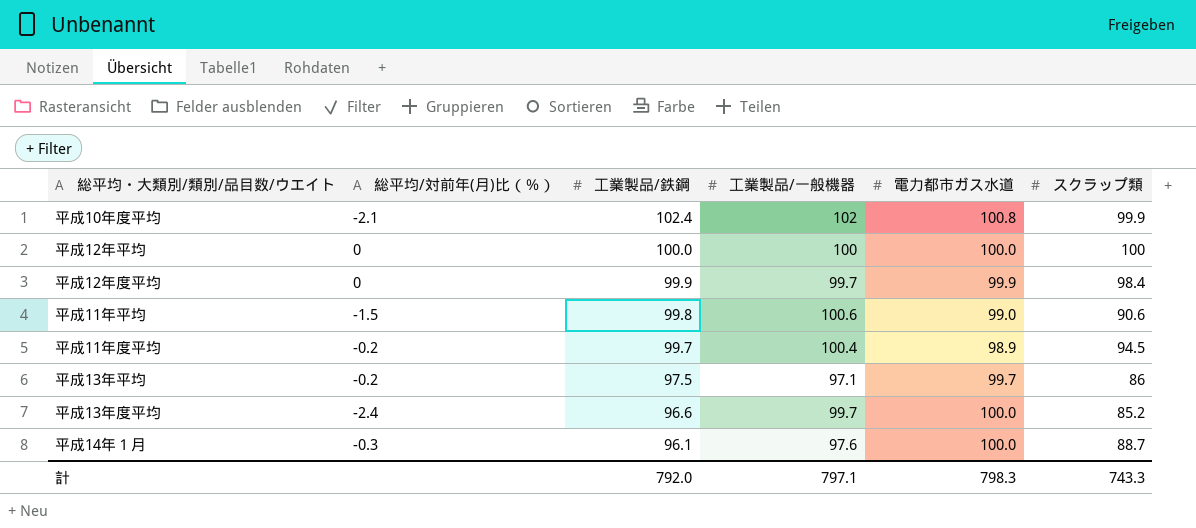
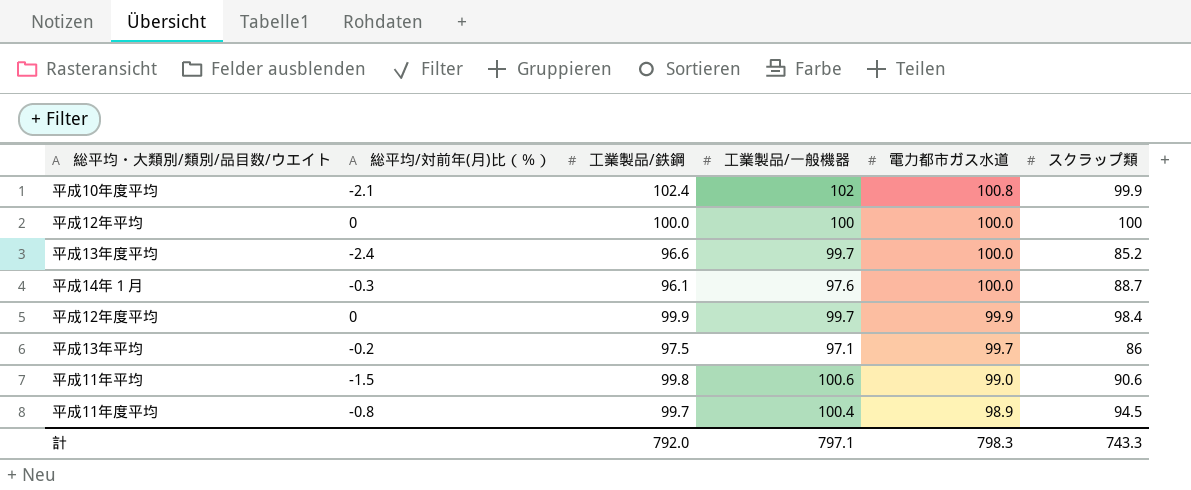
row order: 工業製品/鉄鋼 descending -> 電力都市ガス水道 descending
平成11年度平均 | 総平均/対前年(月)比（％）: -0.2 -> -0.8

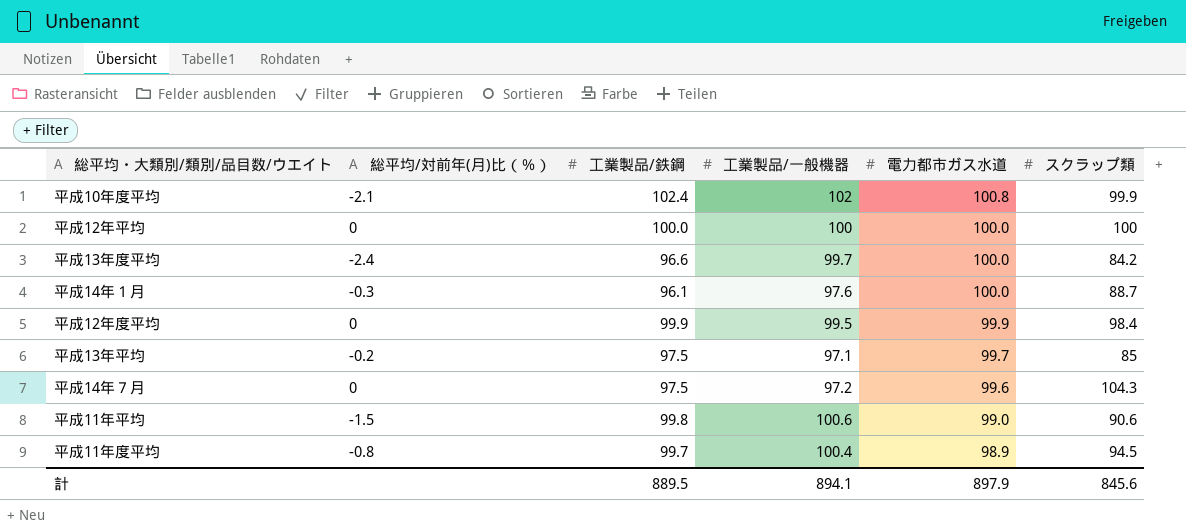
平成13年度平均 | スクラップ類: 85.2 -> 84.2
平成12年度平均 | 工業製品/一般機器: 99.7 -> 99.5
平成13年平均 | スクラップ類: 86 -> 85
row 平成14年７月: none -> 0 | 97.5 | 97.2 | 99.6 | 104.3
計 | 工業製品/鉄鋼: 792.0 -> 889.5
計 | 工業製品/一般機器: 797.1 -> 894.1
計 | 電力都市ガス水道: 798.3 -> 897.9
計 | スクラップ類: 743.3 -> 845.6

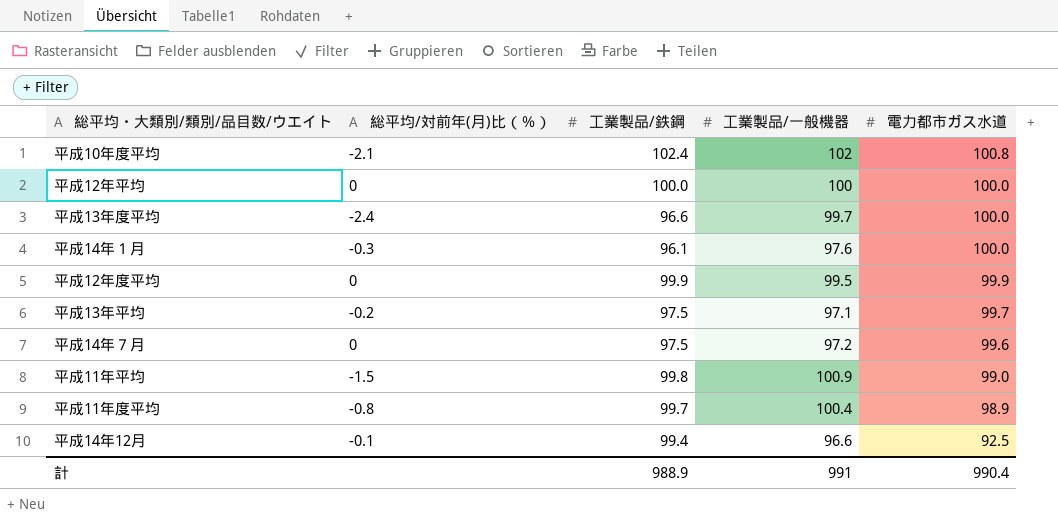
column スクラップ類 | position: 6 -> none
平成11年平均 | 工業製品/一般機器: 100.6 -> 100.9
row 平成14年12月: none -> -0.1 | 99.4 | 96.6 | 92.5
計 | 工業製品/鉄鋼: 889.5 -> 988.9
計 | 工業製品/一般機器: 894.1 -> 991
計 | 電力都市ガス水道: 897.9 -> 990.4

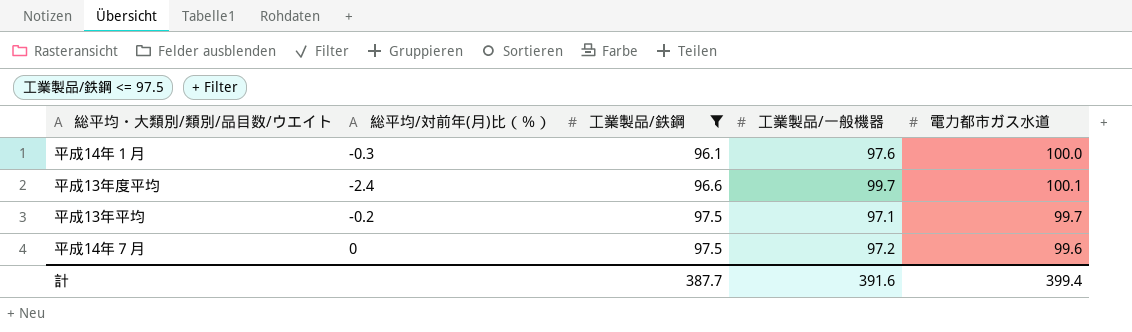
filter: none -> 工業製品/鉄鋼 <= 97.5
row order: 電力都市ガス水道 descending -> 工業製品/鉄鋼 ascending
平成13年度平均 | 電力都市ガス水道: 100.0 -> 100.1
計 | 工業製品/鉄鋼: 988.9 -> 387.7
計 | 工業製品/一般機器: 991 -> 391.6
計 | 電力都市ガス水道: 990.4 -> 399.4

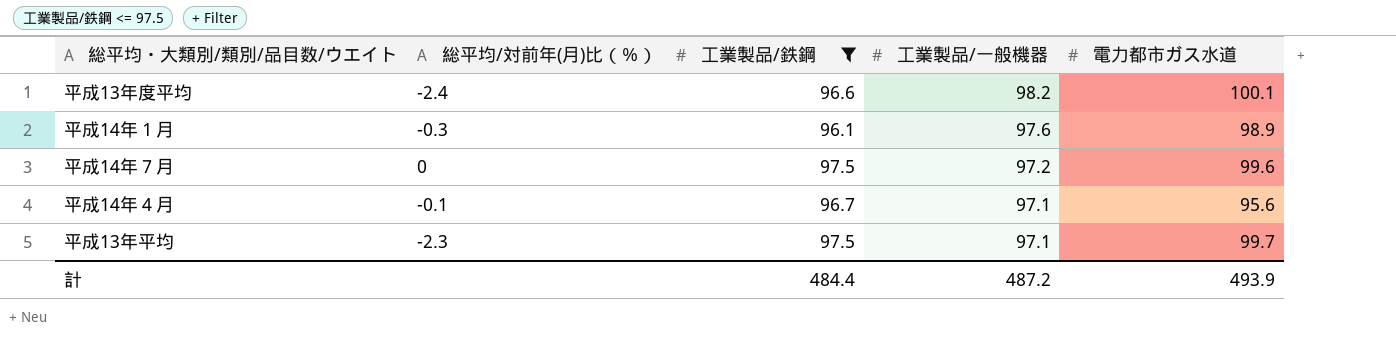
row order: 工業製品/鉄鋼 ascending -> 工業製品/一般機器 descending
平成13年度平均 | 工業製品/一般機器: 99.7 -> 98.2
平成14年１月 | 電力都市ガス水道: 100.0 -> 98.9
row 平成14年４月: none -> -0.1 | 96.7 | 97.1 | 95.6
平成13年平均 | 総平均/対前年(月)比（％）: -0.2 -> -2.3
計 | 工業製品/鉄鋼: 387.7 -> 484.4
計 | 工業製品/一般機器: 391.6 -> 487.2
計 | 電力都市ガス水道: 399.4 -> 493.9

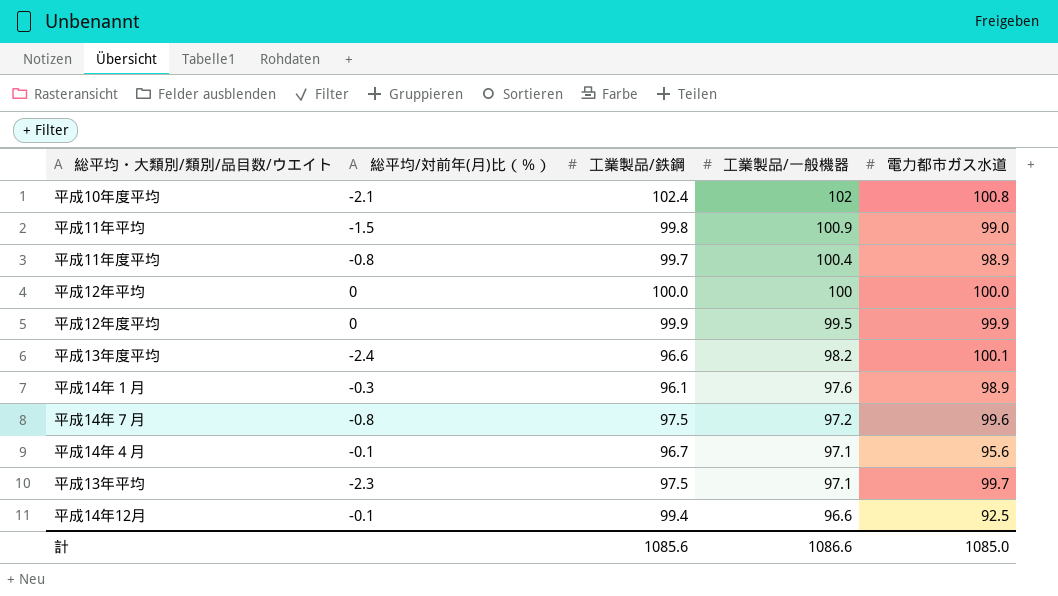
filter: 工業製品/鉄鋼 <= 97.5 -> none
平成14年７月 | 総平均/対前年(月)比（％）: 0 -> -0.8
計 | 工業製品/鉄鋼: 484.4 -> 1085.6
計 | 工業製品/一般機器: 487.2 -> 1086.6
計 | 電力都市ガス水道: 493.9 -> 1085.0

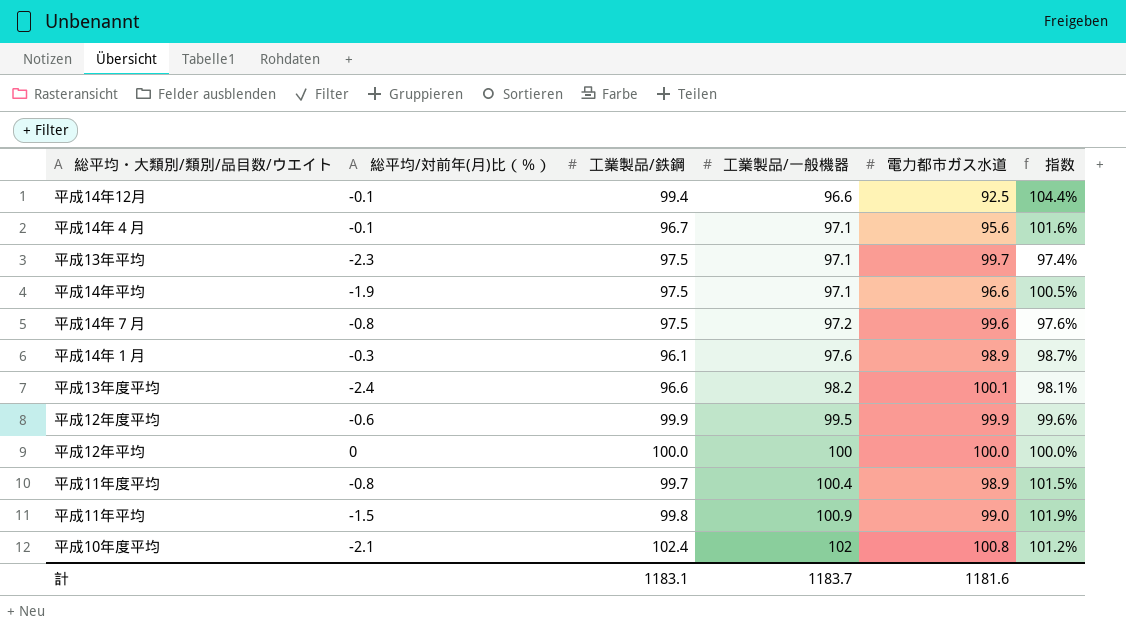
row order: 工業製品/一般機器 descending -> 工業製品/一般機器 ascending
column 指数 | formula: none -> [工業製品/一般機器] / [電力都市ガス水道]
row 平成14年平均: none -> -1.9 | 97.5 | 97.1 | 96.6 | 100.5%
平成12年度平均 | 総平均/対前年(月)比（％）: 0 -> -0.6
計 | 工業製品/鉄鋼: 1085.6 -> 1183.1
計 | 工業製品/一般機器: 1086.6 -> 1183.7
計 | 電力都市ガス水道: 1085.0 -> 1181.6

